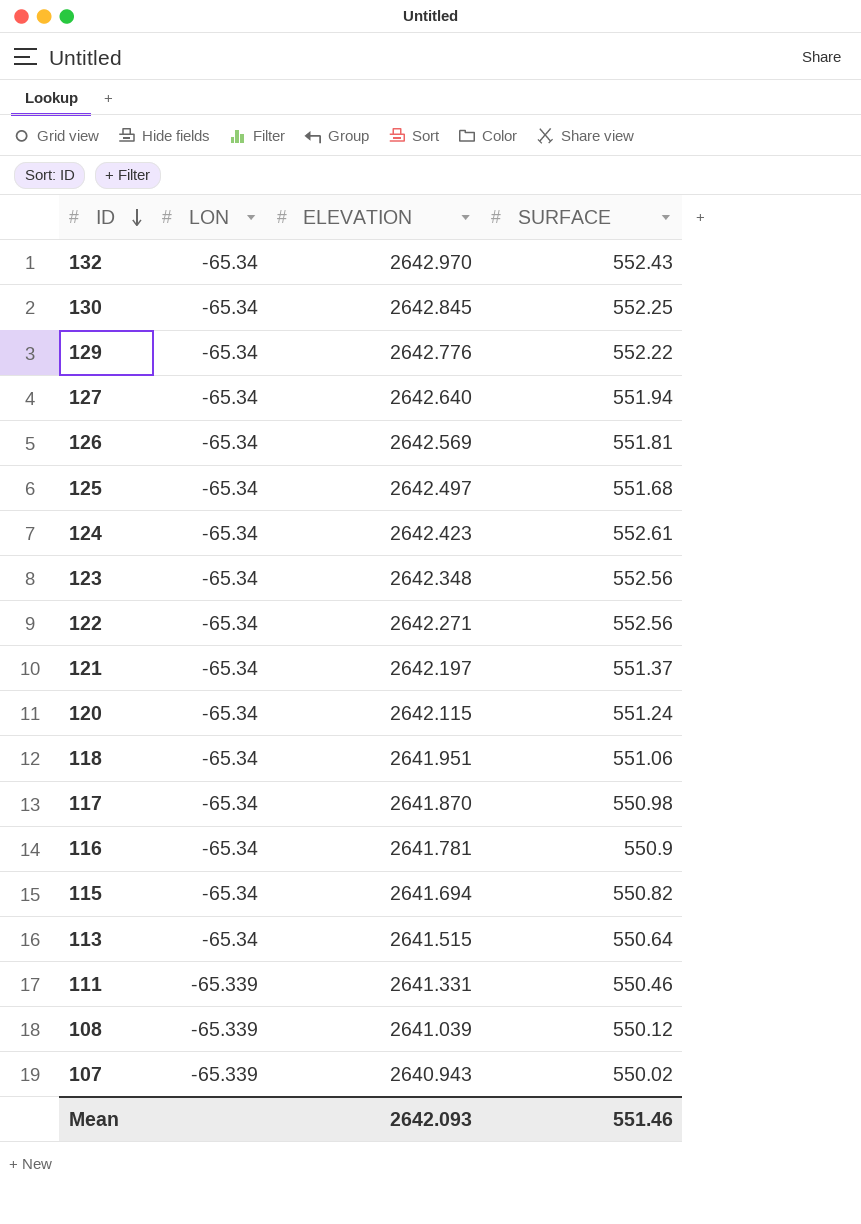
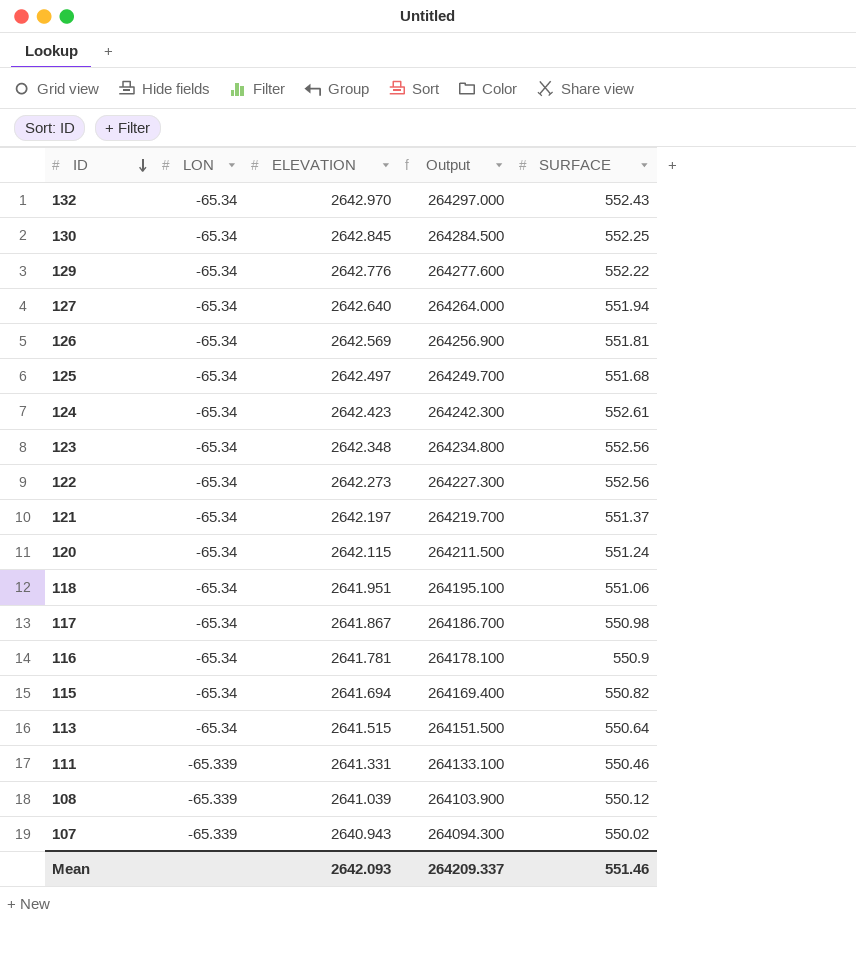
column Output | formula: none -> [ELEVATION] * 100
122 | ELEVATION: 2642.271 -> 2642.273
117 | ELEVATION: 2641.870 -> 2641.867

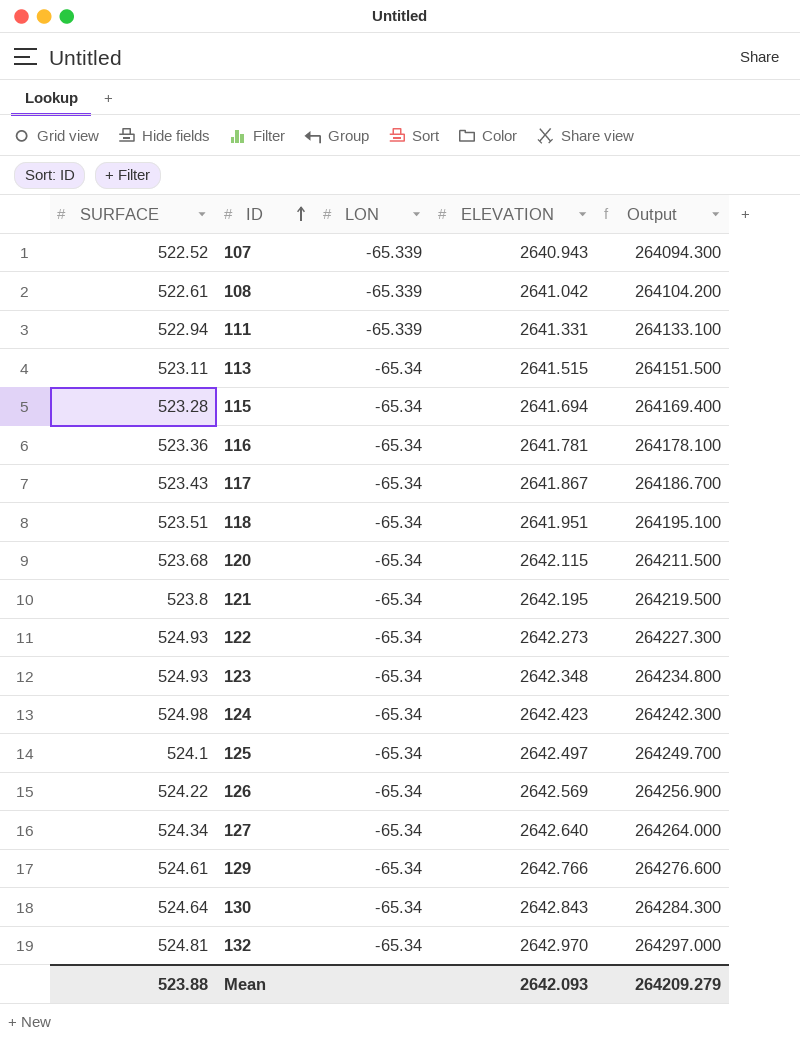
row order: ID descending -> ID ascending
column SURFACE | position: 5 -> 1
107 | SURFACE: 550.02 -> 522.52
108 | SURFACE: 550.12 -> 522.61
108 | ELEVATION: 2641.039 -> 2641.042
108 | Output: 264103.900 -> 264104.200
111 | SURFACE: 550.46 -> 522.94
113 | SURFACE: 550.64 -> 523.11
115 | SURFACE: 550.82 -> 523.28
116 | SURFACE: 550.9 -> 523.36
117 | SURFACE: 550.98 -> 523.43
118 | SURFACE: 551.06 -> 523.51
120 | SURFACE: 551.24 -> 523.68
121 | SURFACE: 551.37 -> 523.8
121 | ELEVATION: 2642.197 -> 2642.195
121 | Output: 264219.700 -> 264219.500
122 | SURFACE: 552.56 -> 524.93
123 | SURFACE: 552.56 -> 524.93
124 | SURFACE: 552.61 -> 524.98
125 | SURFACE: 551.68 -> 524.1
126 | SURFACE: 551.81 -> 524.22
127 | SURFACE: 551.94 -> 524.34
129 | SURFACE: 552.22 -> 524.61
129 | ELEVATION: 2642.776 -> 2642.766
129 | Output: 264277.600 -> 264276.600
130 | SURFACE: 552.25 -> 524.64
130 | ELEVATION: 2642.845 -> 2642.843
130 | Output: 264284.500 -> 264284.300
132 | SURFACE: 552.43 -> 524.81
Mean | SURFACE: 551.46 -> 523.88
Mean | Output: 264209.337 -> 264209.279

